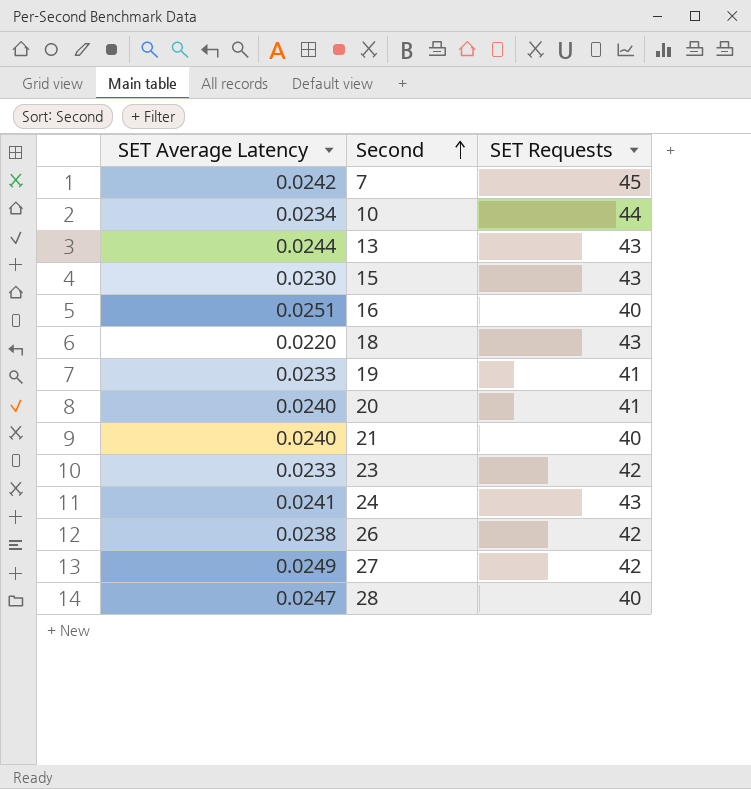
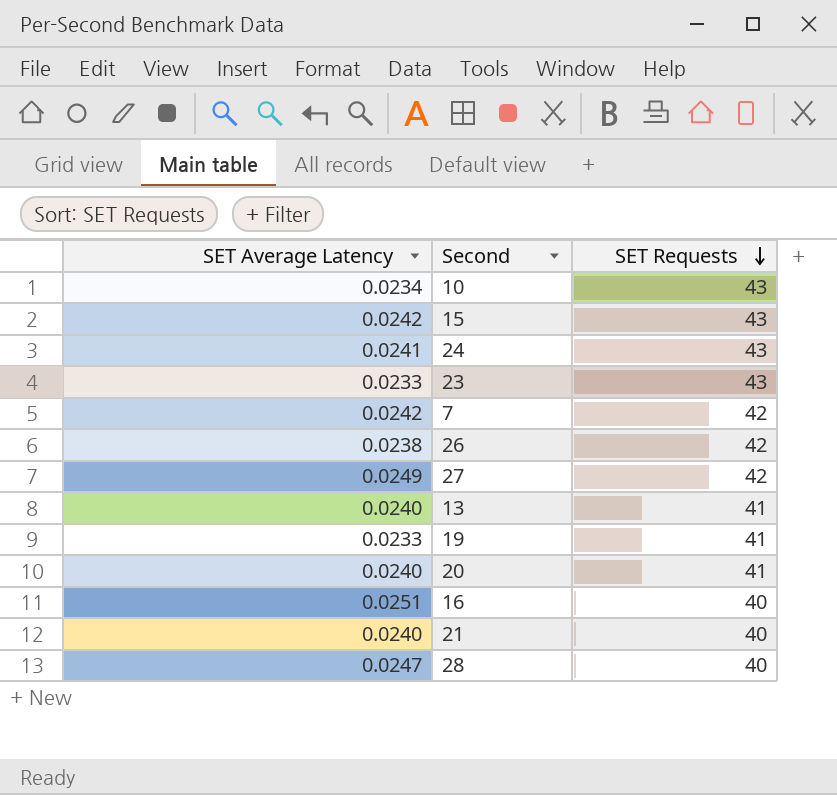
row order: Second ascending -> SET Requests descending
row 18: 0.0220 | 43 -> none
10 | SET Requests: 44 -> 43
15 | SET Average Latency: 0.0230 -> 0.0242
23 | SET Requests: 42 -> 43
7 | SET Requests: 45 -> 42
13 | SET Average Latency: 0.0244 -> 0.0240
13 | SET Requests: 43 -> 41

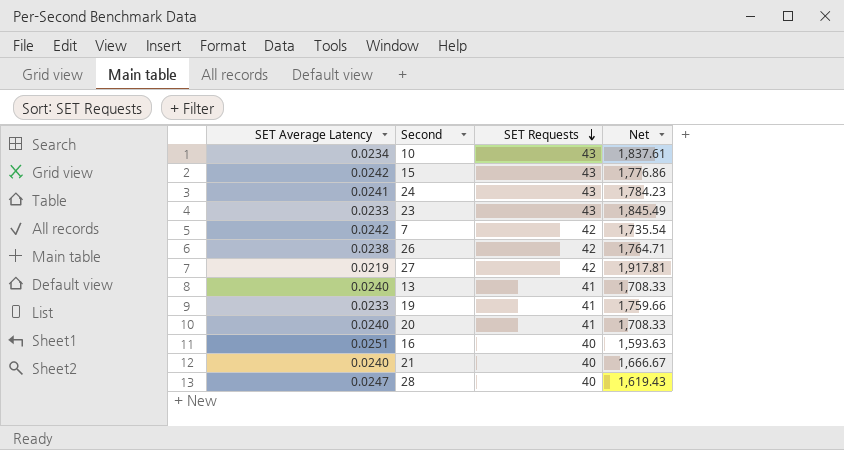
column Net | formula: none -> [SET Requests] / [SET Average Latency]
27 | SET Average Latency: 0.0249 -> 0.0219

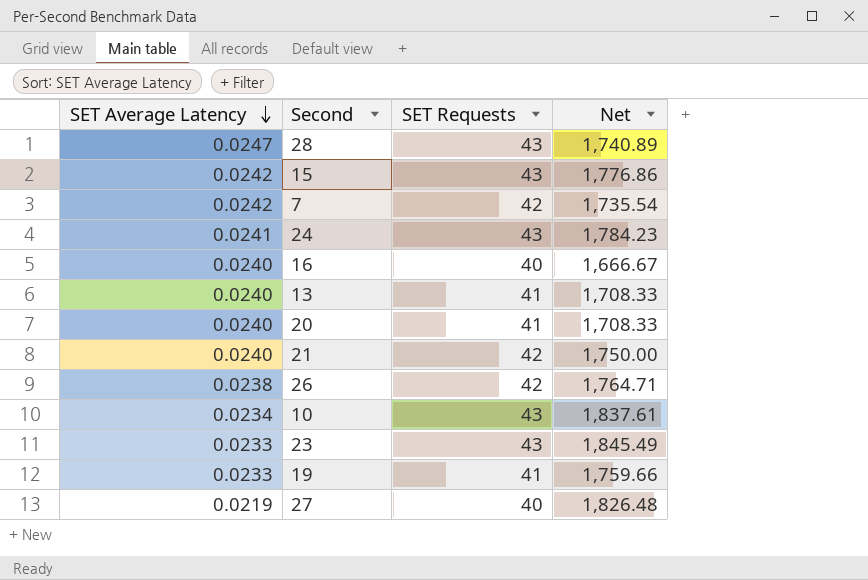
row order: SET Requests descending -> SET Average Latency descending
28 | SET Requests: 40 -> 43
28 | Net: 1,619.43 -> 1,740.89
16 | SET Average Latency: 0.0251 -> 0.0240
16 | Net: 1,593.63 -> 1,666.67
21 | SET Requests: 40 -> 42
21 | Net: 1,666.67 -> 1,750.00
27 | SET Requests: 42 -> 40
27 | Net: 1,917.81 -> 1,826.48

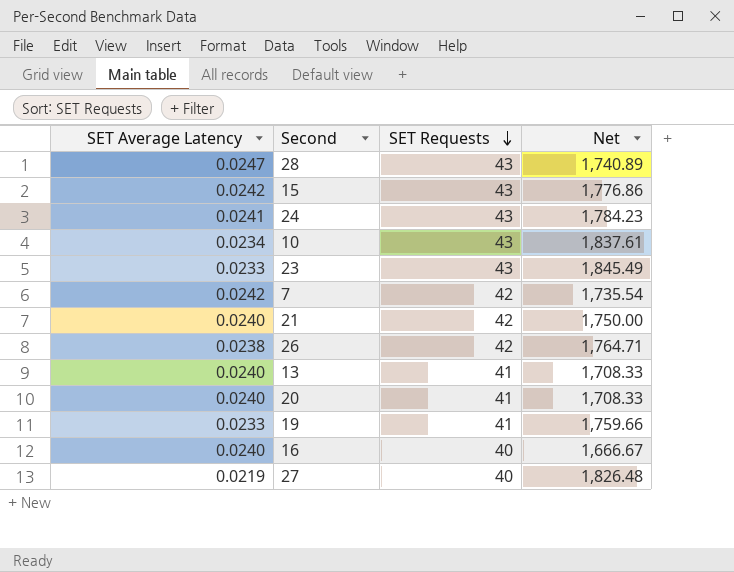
row order: SET Average Latency descending -> SET Requests descending

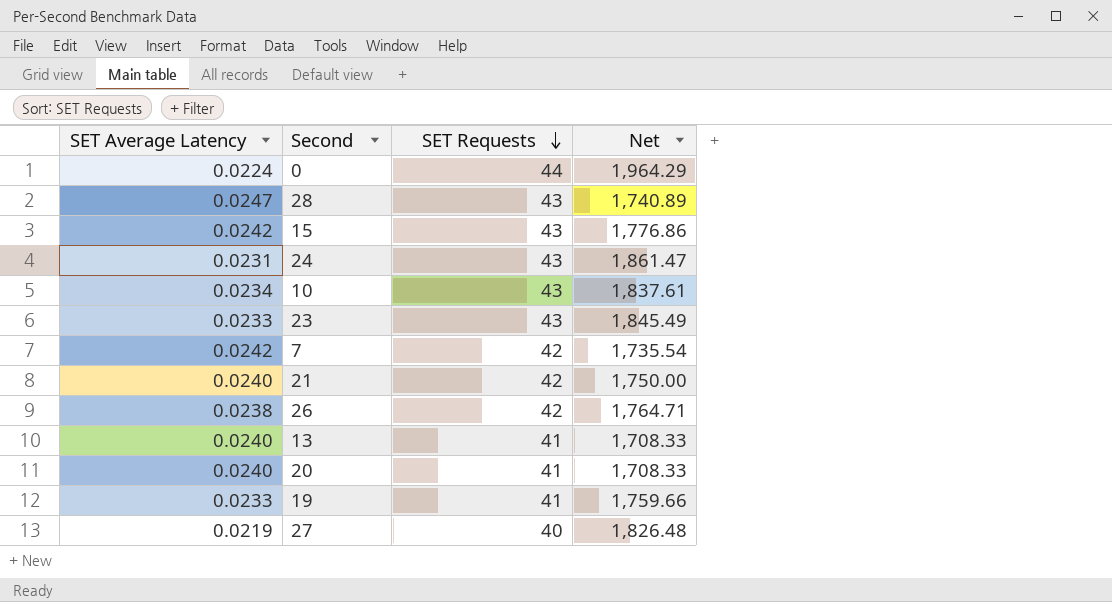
row 16: 0.0240 | 40 | 1,666.67 -> none
row 0: none -> 0.0224 | 44 | 1,964.29
24 | SET Average Latency: 0.0241 -> 0.0231
24 | Net: 1,784.23 -> 1,861.47

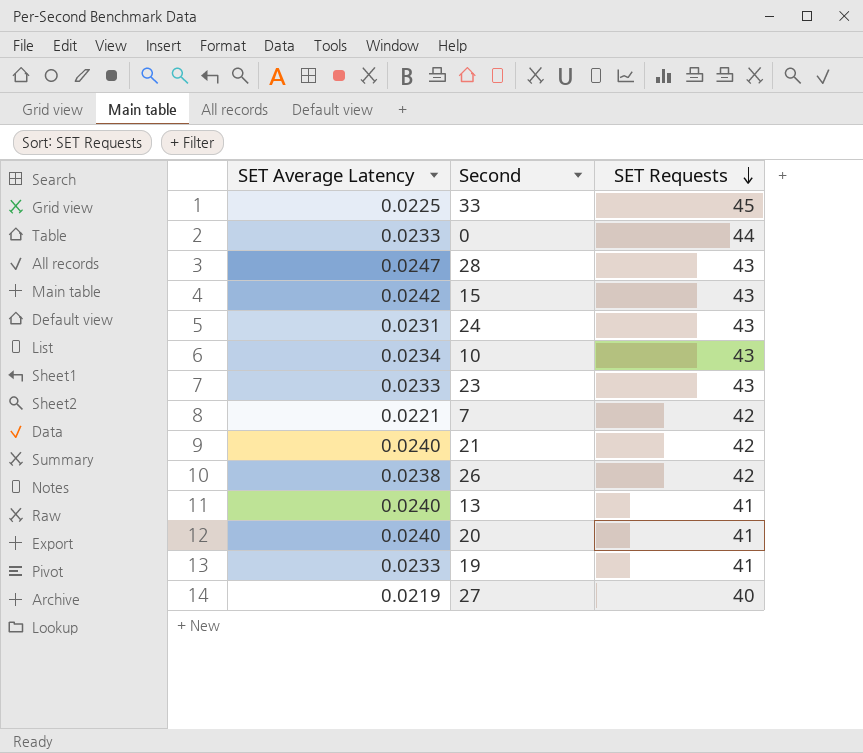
column Net | formula: [SET Requests] / [SET Average Latency] -> none
row 33: none -> 0.0225 | 45
0 | SET Average Latency: 0.0224 -> 0.0233
7 | SET Average Latency: 0.0242 -> 0.0221

